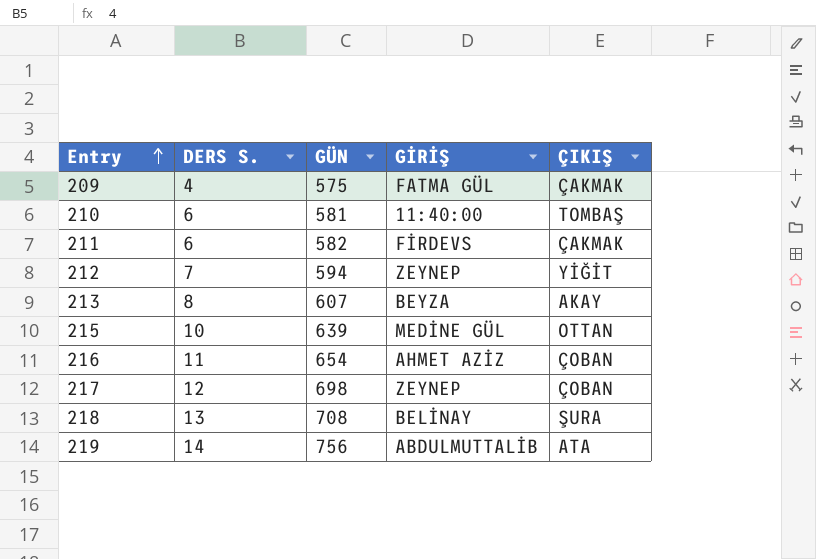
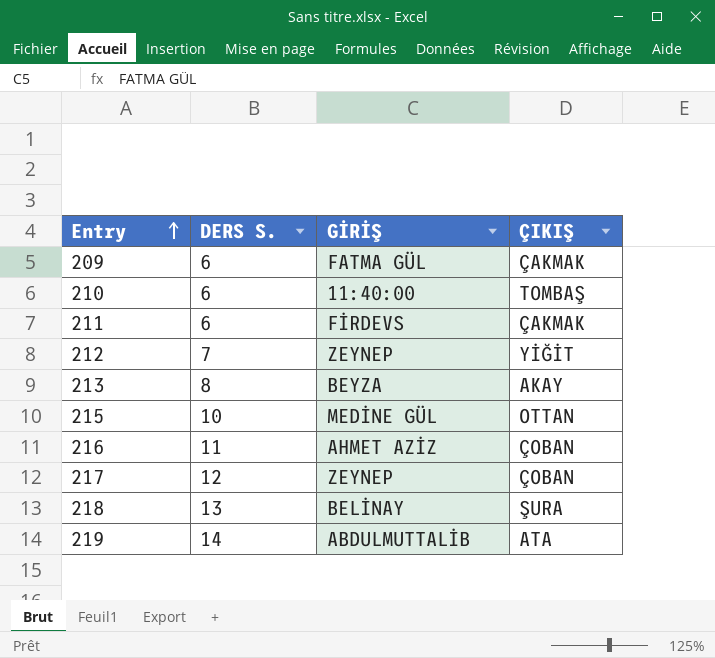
column GÜN | position: 3 -> none
209 | DERS S.: 4 -> 6

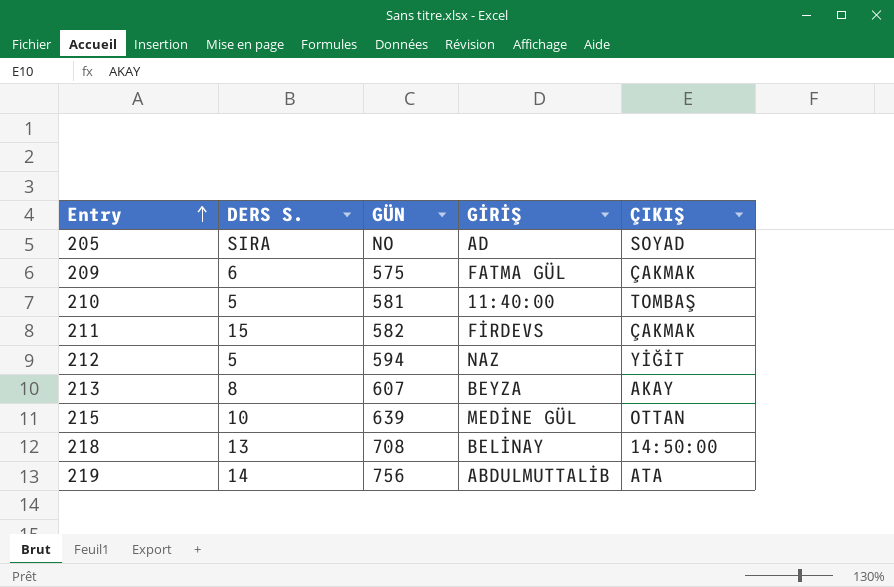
column GÜN | position: none -> 3
row 216: 11 | AHMET AZİZ | ÇOBAN -> none
row 217: 12 | ZEYNEP | ÇOBAN -> none
row 205: none -> SIRA | NO | AD | SOYAD
210 | DERS S.: 6 -> 5
211 | DERS S.: 6 -> 15
212 | DERS S.: 7 -> 5
212 | GİRİŞ: ZEYNEP -> NAZ
218 | ÇIKIŞ: ŞURA -> 14:50:00

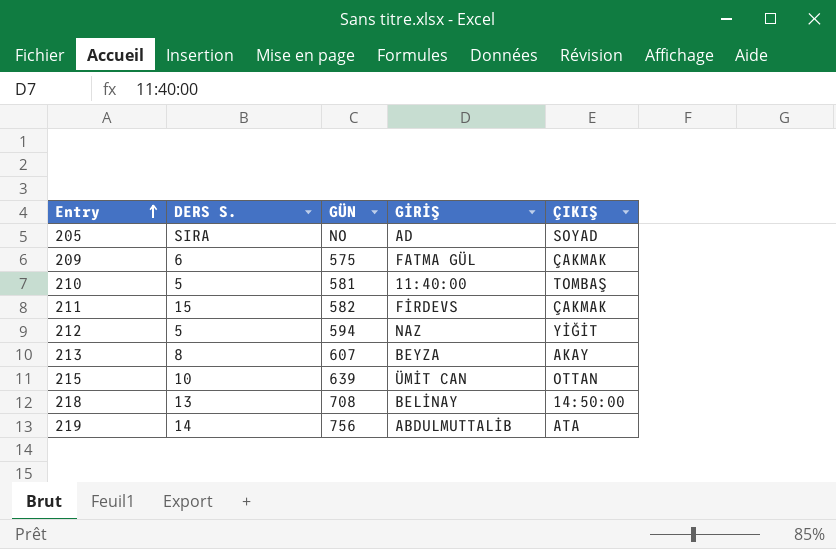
215 | GİRİŞ: MEDİNE GÜL -> ÜMİT CAN

